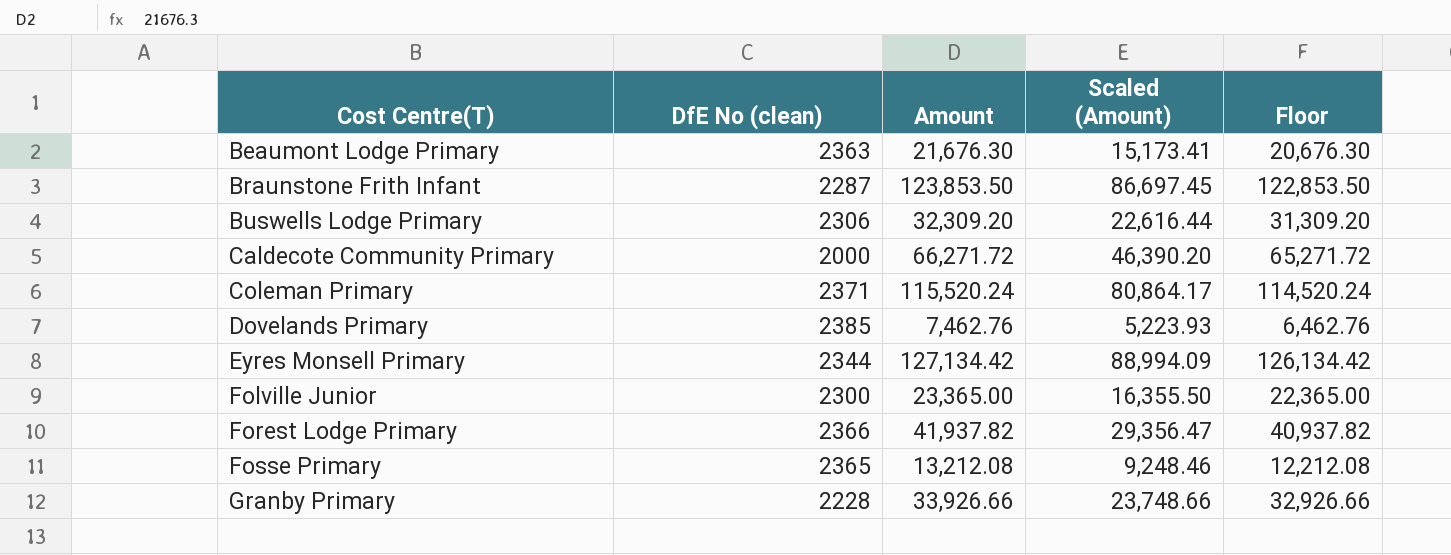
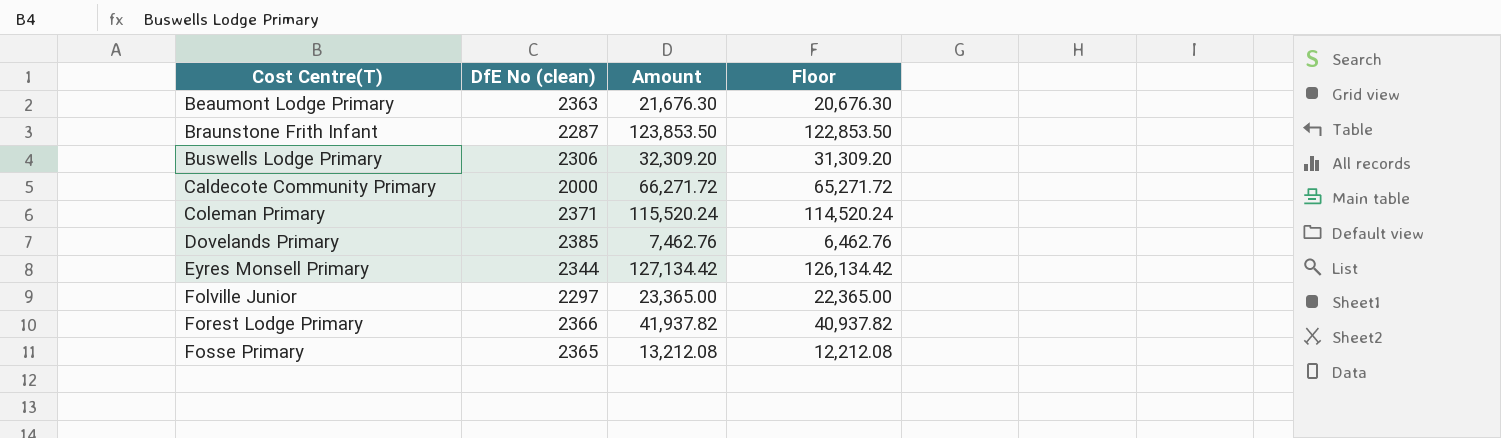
column Scaled (Amount) | formula: [Amount] * 0.7 -> none
row Granby Primary: 2228 | 33,926.66 | 23,748.66 | 32,926.66 -> none
Folville Junior | DfE No (clean): 2300 -> 2297

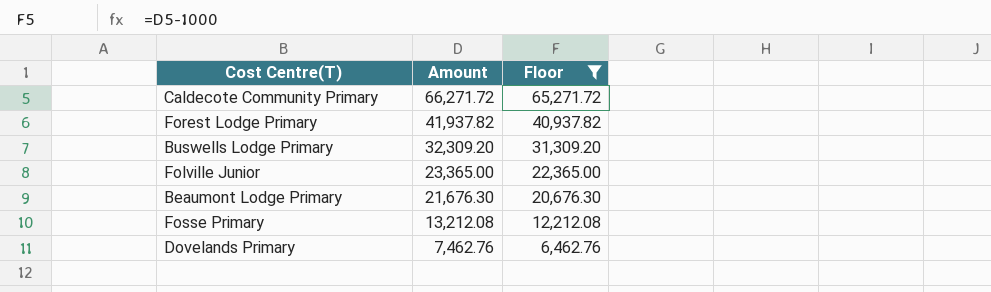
filter: none -> Floor <= 65,271.72
row order: Cost Centre(T) ascending -> Amount descending
column DfE No (clean) | position: 2 -> none

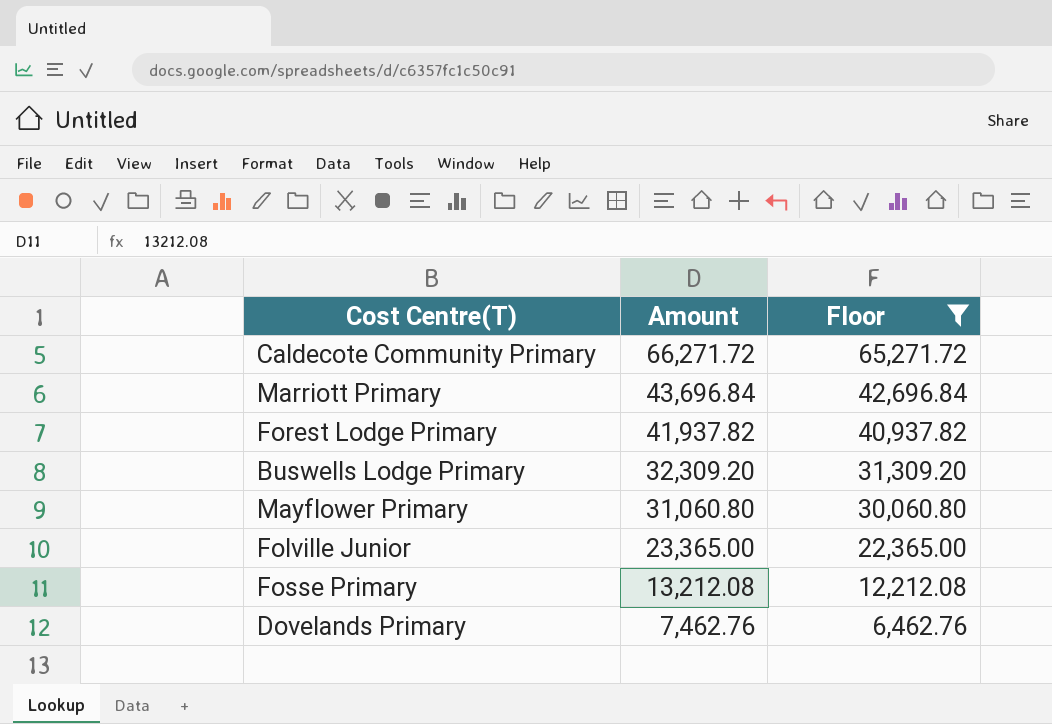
row Beaumont Lodge Primary: 21,676.30 | 20,676.30 -> none
row Marriott Primary: none -> 43,696.84 | 42,696.84
row Mayflower Primary: none -> 31,060.80 | 30,060.80

